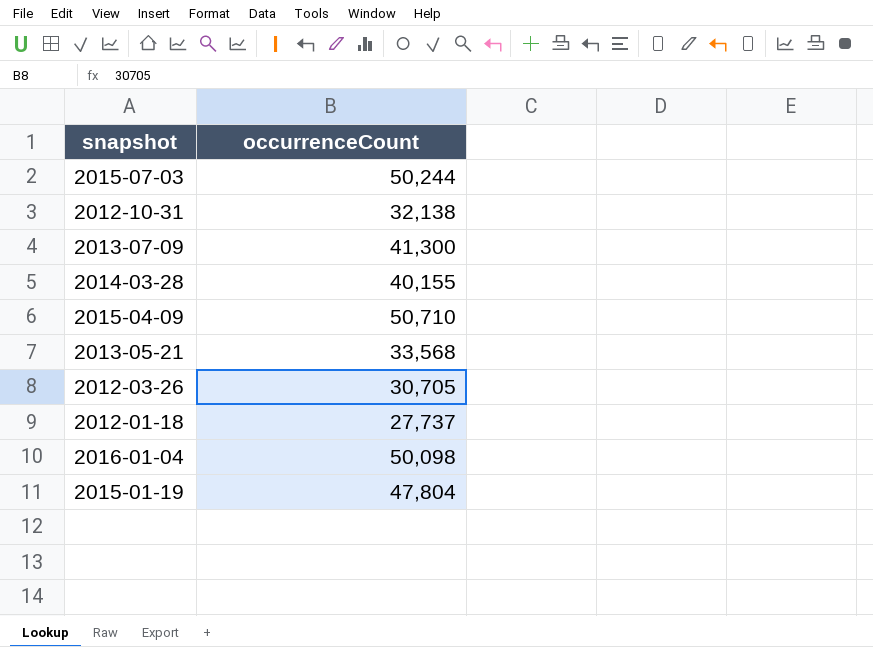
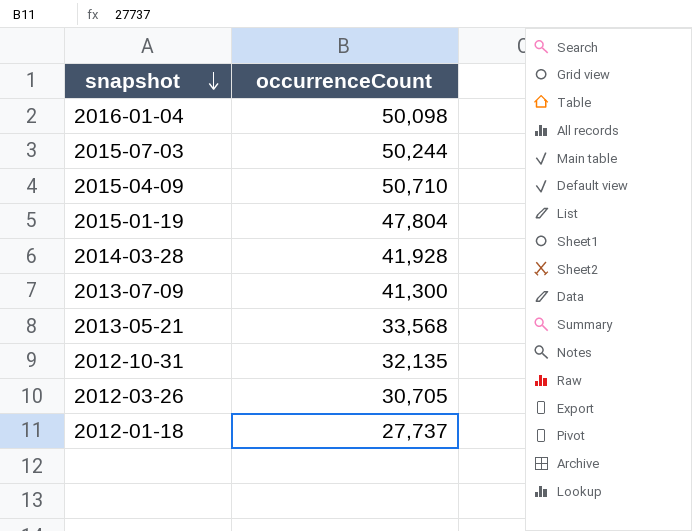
row order: none -> snapshot descending
2014-03-28 | occurrenceCount: 40,155 -> 41,928
2012-10-31 | occurrenceCount: 32,138 -> 32,135

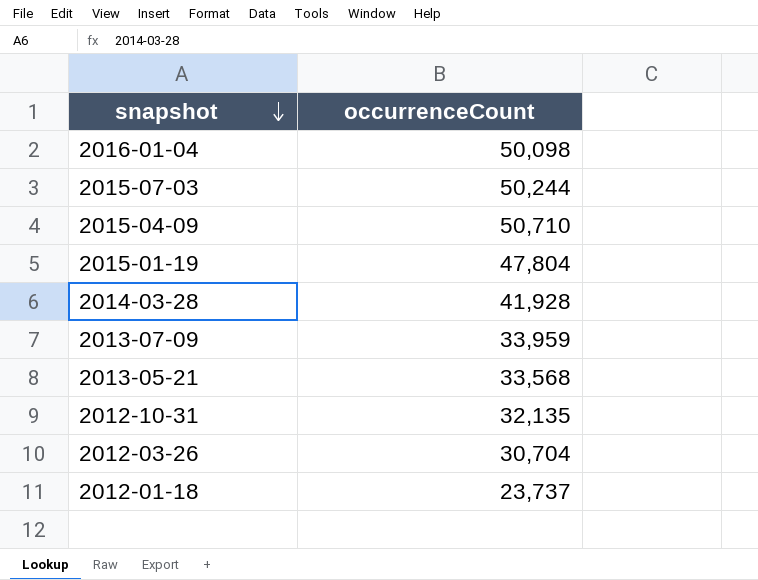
2013-07-09 | occurrenceCount: 41,300 -> 33,959
2012-03-26 | occurrenceCount: 30,705 -> 30,704
2012-01-18 | occurrenceCount: 27,737 -> 23,737

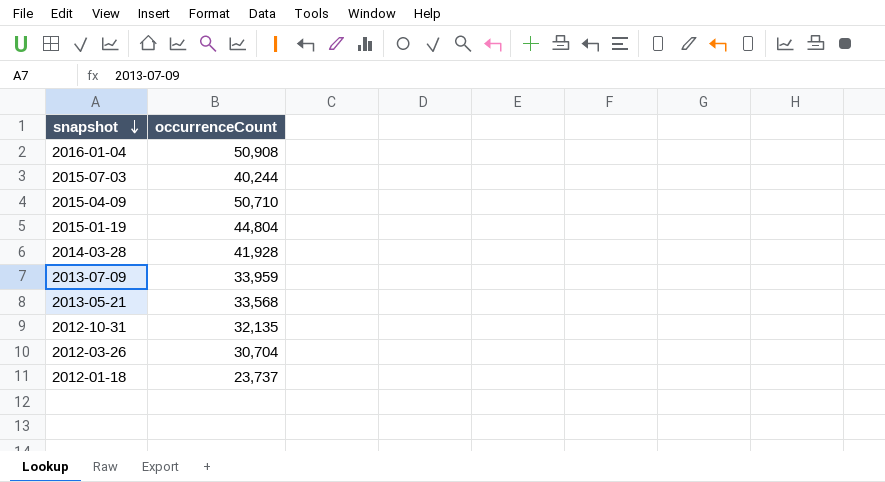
2016-01-04 | occurrenceCount: 50,098 -> 50,908
2015-07-03 | occurrenceCount: 50,244 -> 40,244
2015-01-19 | occurrenceCount: 47,804 -> 44,804

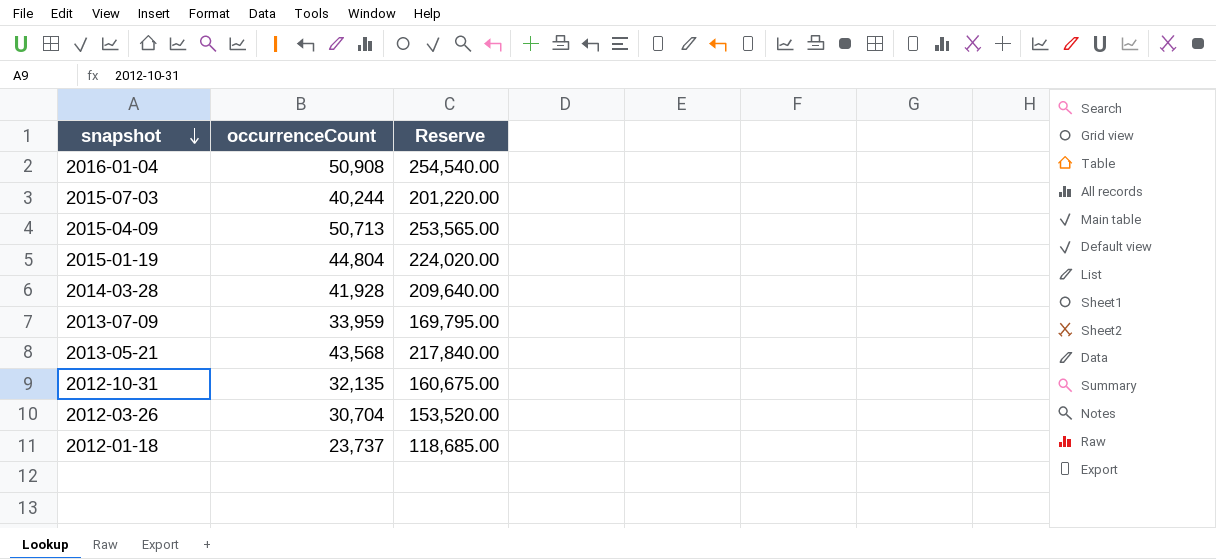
column Reserve | formula: none -> [occurrenceCount] * 5
2015-04-09 | occurrenceCount: 50,710 -> 50,713
2013-05-21 | occurrenceCount: 33,568 -> 43,568

